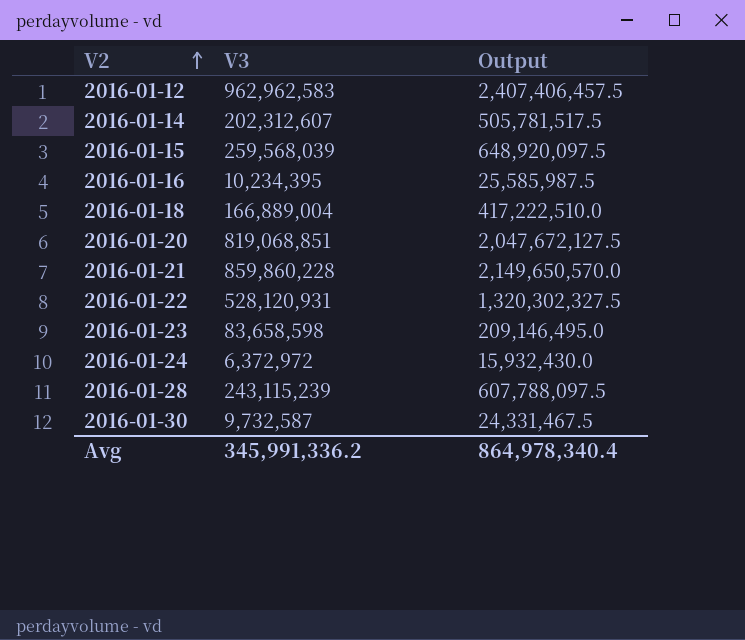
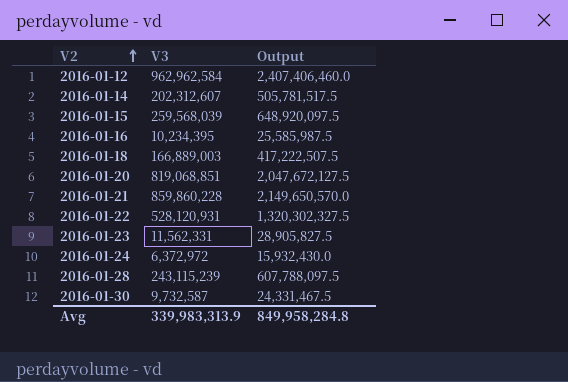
2016-01-12 | V3: 962,962,583 -> 962,962,584
2016-01-12 | Output: 2,407,406,457.5 -> 2,407,406,460.0
2016-01-18 | V3: 166,889,004 -> 166,889,003
2016-01-18 | Output: 417,222,510.0 -> 417,222,507.5
2016-01-23 | V3: 83,658,598 -> 11,562,331
2016-01-23 | Output: 209,146,495.0 -> 28,905,827.5
Avg | V3: 345,991,336.2 -> 339,983,313.9
Avg | Output: 864,978,340.4 -> 849,958,284.8

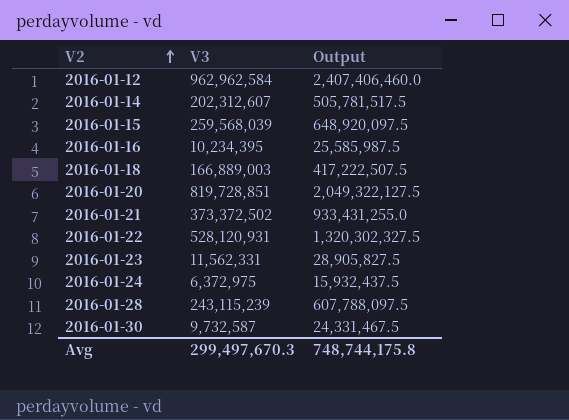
2016-01-20 | V3: 819,068,851 -> 819,728,851
2016-01-20 | Output: 2,047,672,127.5 -> 2,049,322,127.5
2016-01-21 | V3: 859,860,228 -> 373,372,502
2016-01-21 | Output: 2,149,650,570.0 -> 933,431,255.0
2016-01-24 | V3: 6,372,972 -> 6,372,975
2016-01-24 | Output: 15,932,430.0 -> 15,932,437.5
Avg | V3: 339,983,313.9 -> 299,497,670.3
Avg | Output: 849,958,284.8 -> 748,744,175.8

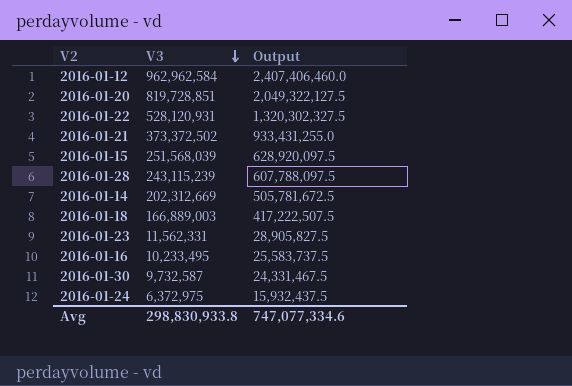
row order: V2 ascending -> V3 descending
2016-01-15 | V3: 259,568,039 -> 251,568,039
2016-01-15 | Output: 648,920,097.5 -> 628,920,097.5
2016-01-14 | V3: 202,312,607 -> 202,312,669
2016-01-14 | Output: 505,781,517.5 -> 505,781,672.5
2016-01-16 | V3: 10,234,395 -> 10,233,495
2016-01-16 | Output: 25,585,987.5 -> 25,583,737.5
Avg | V3: 299,497,670.3 -> 298,830,933.8
Avg | Output: 748,744,175.8 -> 747,077,334.6

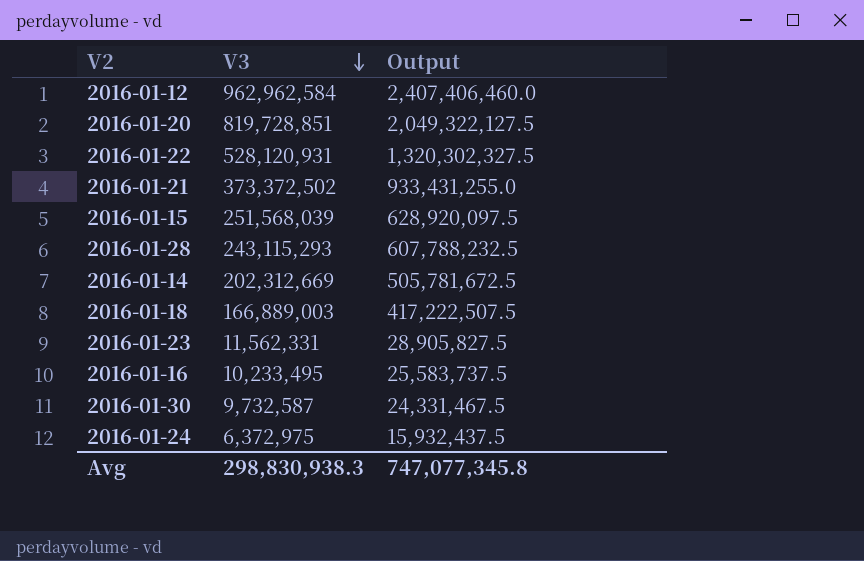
2016-01-28 | V3: 243,115,239 -> 243,115,293
2016-01-28 | Output: 607,788,097.5 -> 607,788,232.5
Avg | V3: 298,830,933.8 -> 298,830,938.3
Avg | Output: 747,077,334.6 -> 747,077,345.8

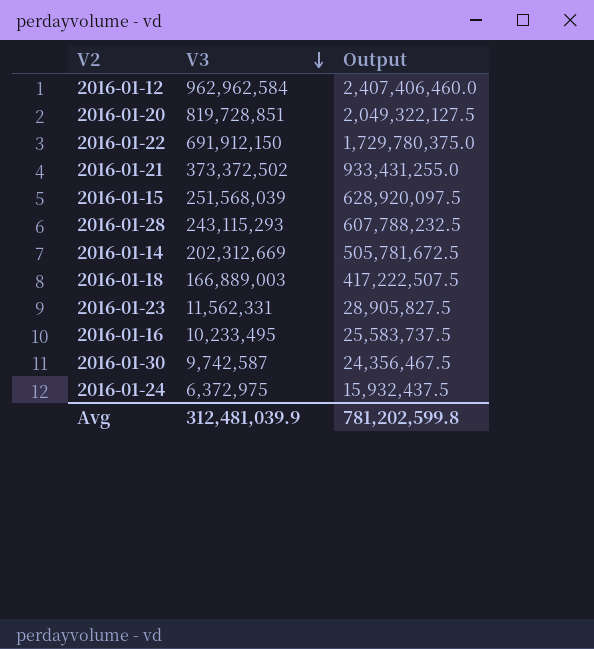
2016-01-22 | V3: 528,120,931 -> 691,912,150
2016-01-22 | Output: 1,320,302,327.5 -> 1,729,780,375.0
2016-01-30 | V3: 9,732,587 -> 9,742,587
2016-01-30 | Output: 24,331,467.5 -> 24,356,467.5
Avg | V3: 298,830,938.3 -> 312,481,039.9
Avg | Output: 747,077,345.8 -> 781,202,599.8

